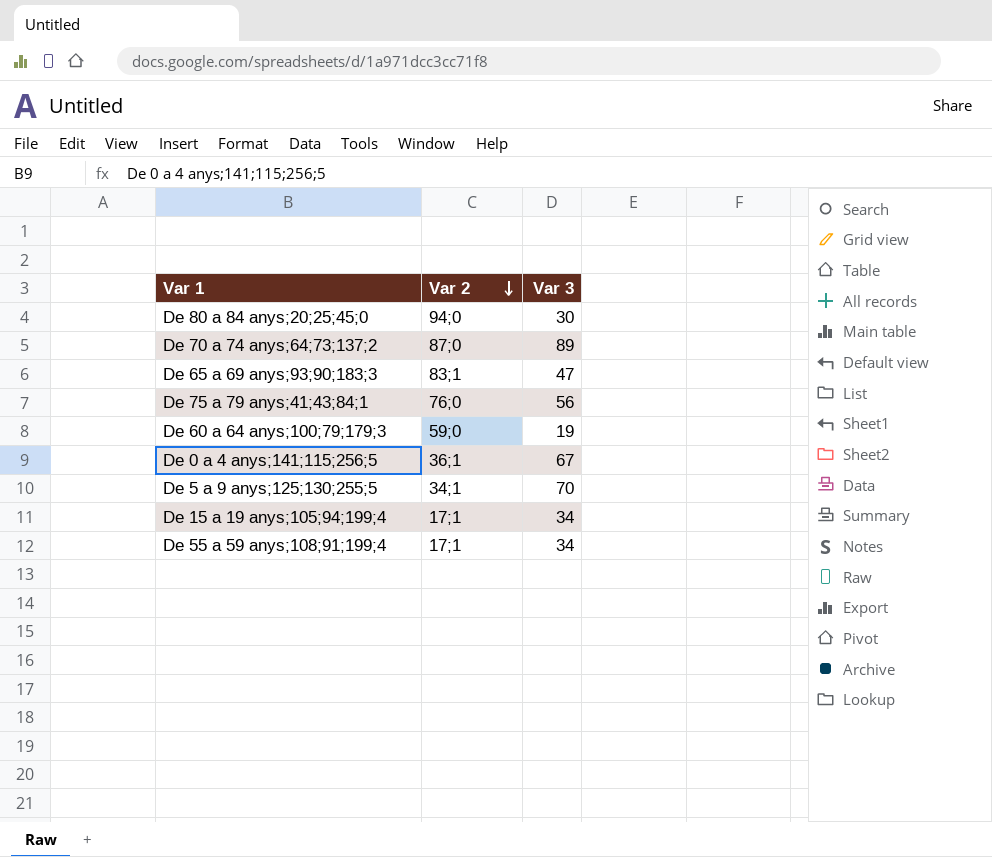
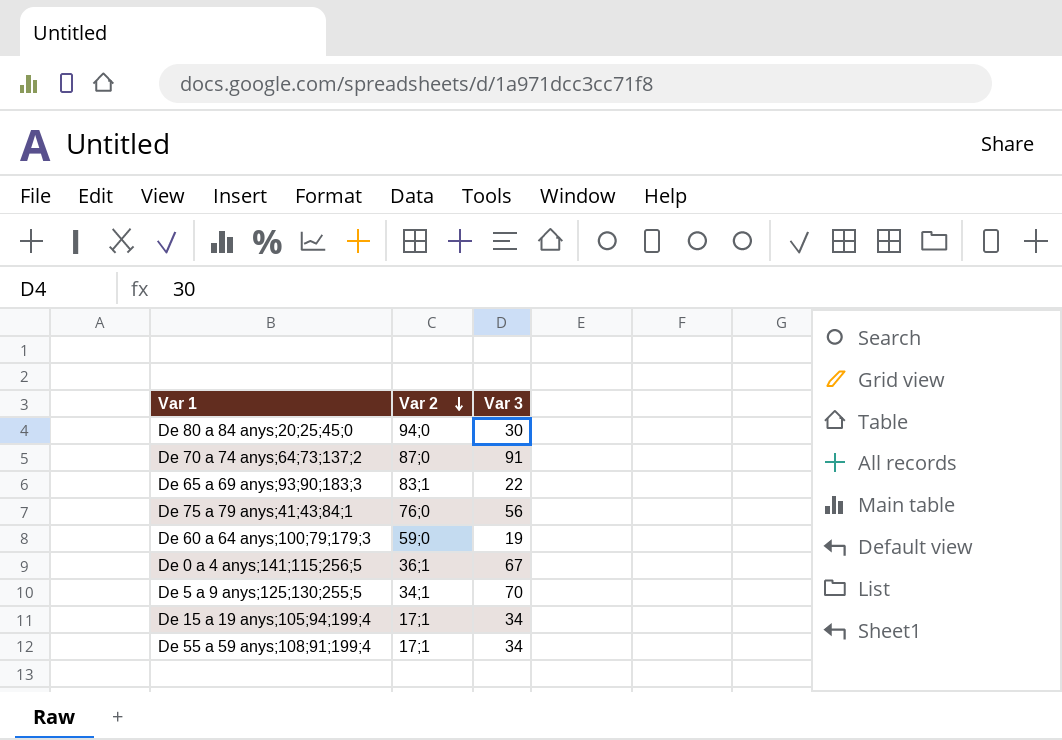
De 70 a 74 anys;64;73;137;2 | Var 3: 89 -> 91
De 65 a 69 anys;93;90;183;3 | Var 3: 47 -> 22

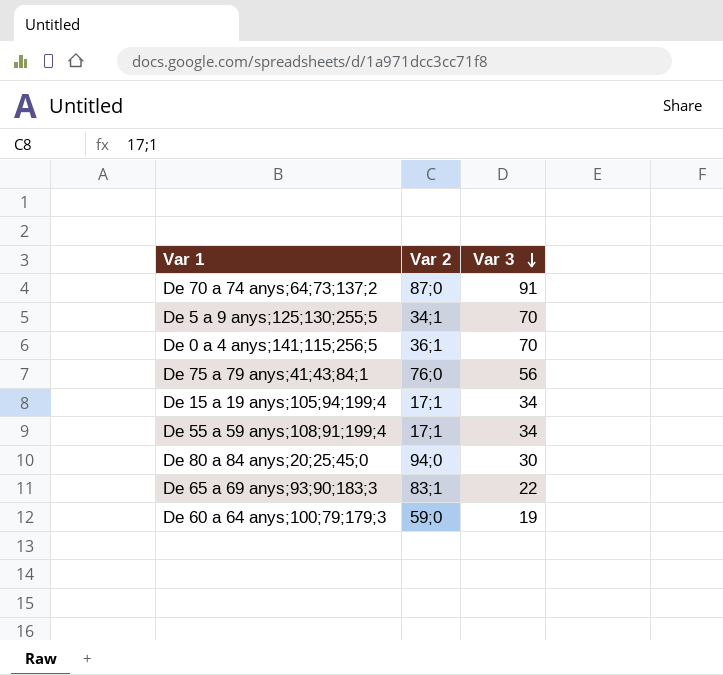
row order: Var 2 descending -> Var 3 descending
De 0 a 4 anys;141;115;256;5 | Var 3: 67 -> 70

